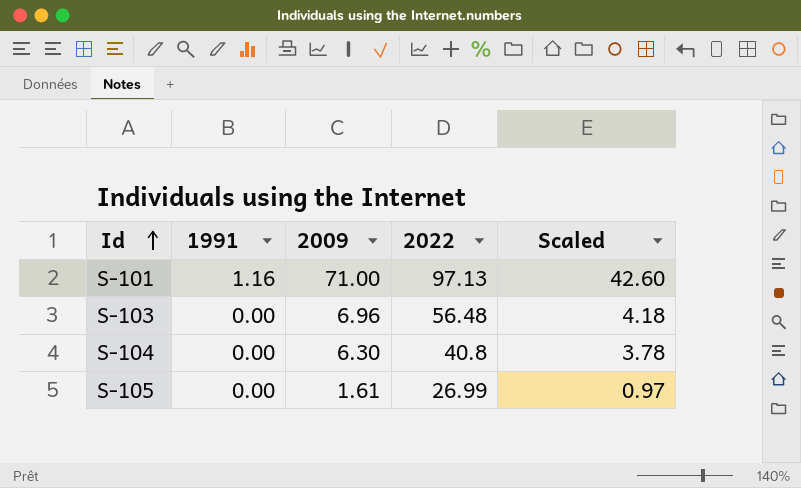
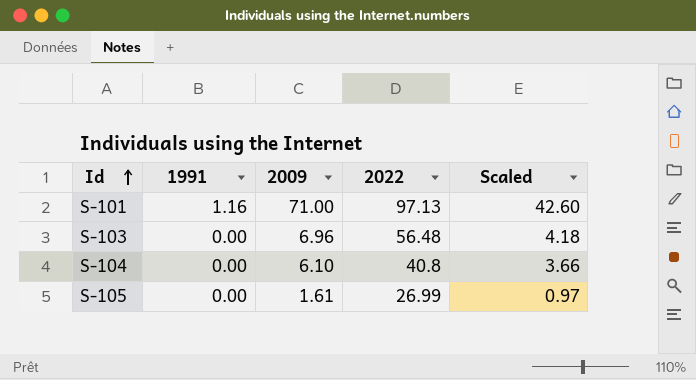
S-104 | 2009: 6.30 -> 6.10
S-104 | Scaled: 3.78 -> 3.66

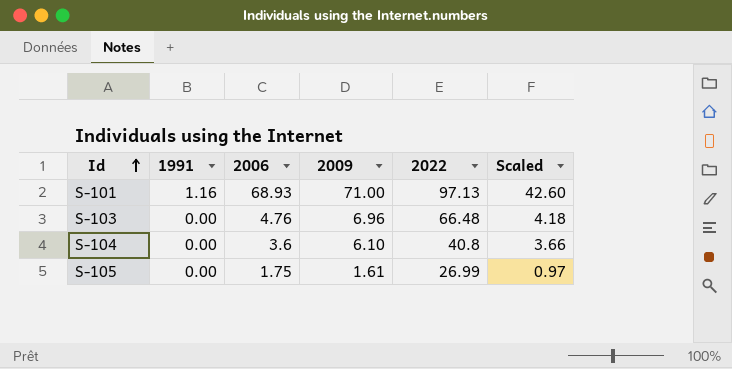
column 2006 | position: none -> 3
S-103 | 2022: 56.48 -> 66.48

